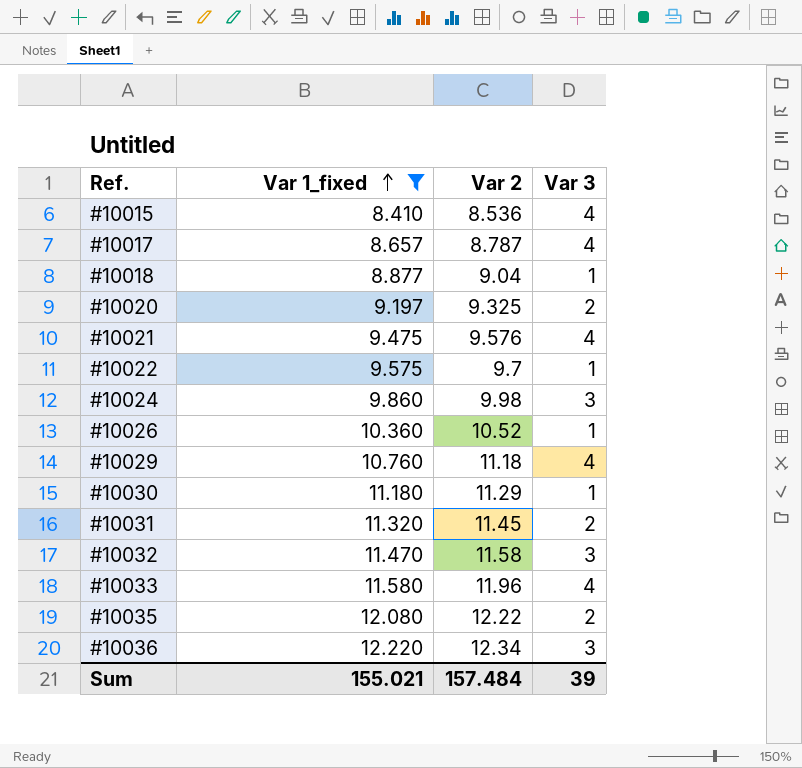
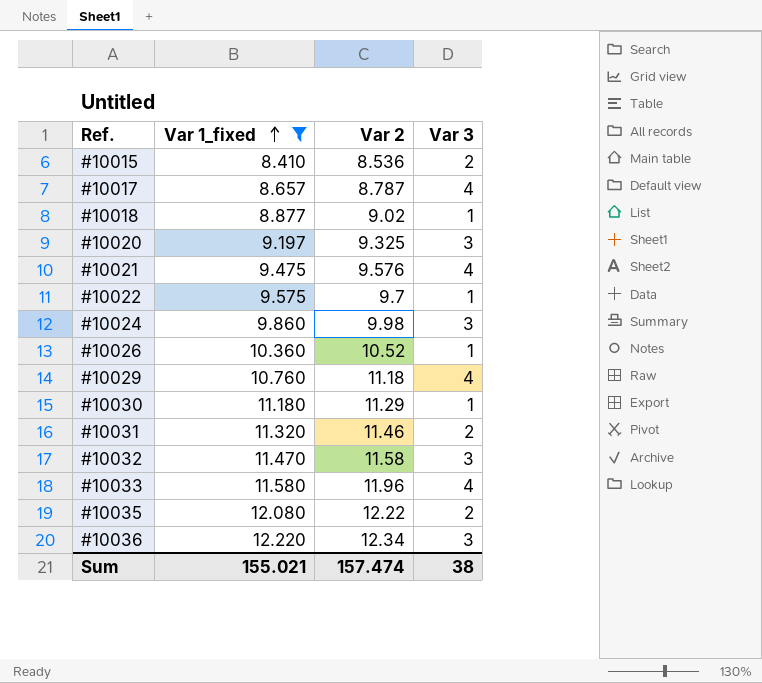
#10015 | Var 3: 4 -> 2
#10018 | Var 2: 9.04 -> 9.02
#10020 | Var 3: 2 -> 3
#10031 | Var 2: 11.45 -> 11.46
Sum | Var 2: 157.484 -> 157.474
Sum | Var 3: 39 -> 38

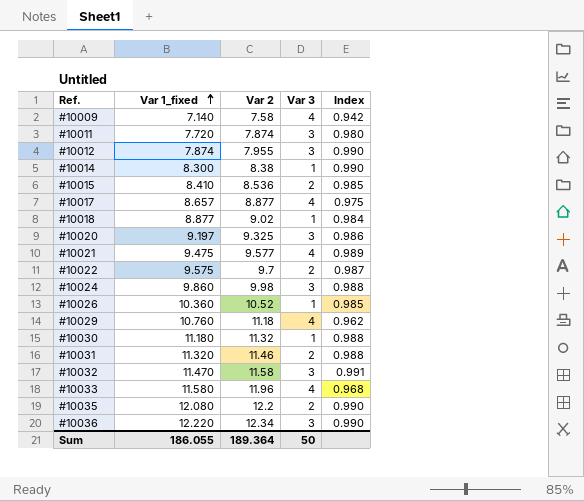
filter: Var 1_fixed >= 8.410 -> none
column Index | formula: none -> [Var 1_fixed] / [Var 2]
#10017 | Var 2: 8.787 -> 8.877
#10021 | Var 2: 9.576 -> 9.577
#10022 | Var 3: 1 -> 2
#10030 | Var 2: 11.29 -> 11.32
#10035 | Var 2: 12.22 -> 12.2
Sum | Var 1_fixed: 155.021 -> 186.055
Sum | Var 2: 157.474 -> 189.364
Sum | Var 3: 38 -> 50

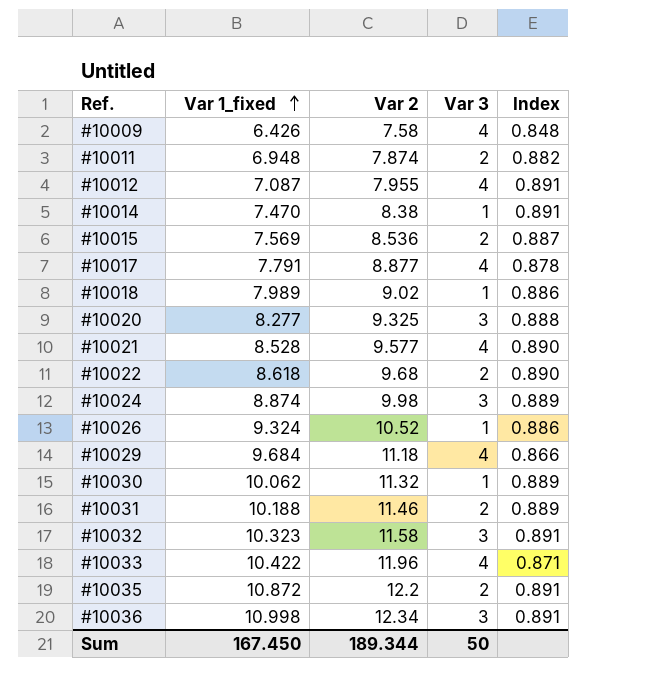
#10009 | Var 1_fixed: 7.140 -> 6.426
#10009 | Index: 0.942 -> 0.848
#10011 | Var 1_fixed: 7.720 -> 6.948
#10011 | Var 3: 3 -> 2
#10011 | Index: 0.980 -> 0.882
#10012 | Var 1_fixed: 7.874 -> 7.087
#10012 | Var 3: 3 -> 4
#10012 | Index: 0.990 -> 0.891
#10014 | Var 1_fixed: 8.300 -> 7.470
#10014 | Index: 0.990 -> 0.891
#10015 | Var 1_fixed: 8.410 -> 7.569
#10015 | Index: 0.985 -> 0.887
#10017 | Var 1_fixed: 8.657 -> 7.791
#10017 | Index: 0.975 -> 0.878
#10018 | Var 1_fixed: 8.877 -> 7.989
#10018 | Index: 0.984 -> 0.886
#10020 | Var 1_fixed: 9.197 -> 8.277
#10020 | Index: 0.986 -> 0.888
#10021 | Var 1_fixed: 9.475 -> 8.528
#10021 | Index: 0.989 -> 0.890
#10022 | Var 1_fixed: 9.575 -> 8.618
#10022 | Var 2: 9.7 -> 9.68
#10022 | Index: 0.987 -> 0.890
#10024 | Var 1_fixed: 9.860 -> 8.874
#10024 | Index: 0.988 -> 0.889
#10026 | Var 1_fixed: 10.360 -> 9.324
#10026 | Index: 0.985 -> 0.886
#10029 | Var 1_fixed: 10.760 -> 9.684
#10029 | Index: 0.962 -> 0.866
#10030 | Var 1_fixed: 11.180 -> 10.062
#10030 | Index: 0.988 -> 0.889
#10031 | Var 1_fixed: 11.320 -> 10.188
#10031 | Index: 0.988 -> 0.889
#10032 | Var 1_fixed: 11.470 -> 10.323
#10032 | Index: 0.991 -> 0.891
#10033 | Var 1_fixed: 11.580 -> 10.422
#10033 | Index: 0.968 -> 0.871
#10035 | Var 1_fixed: 12.080 -> 10.872
#10035 | Index: 0.990 -> 0.891
#10036 | Var 1_fixed: 12.220 -> 10.998
#10036 | Index: 0.990 -> 0.891
Sum | Var 1_fixed: 186.055 -> 167.450
Sum | Var 2: 189.364 -> 189.344

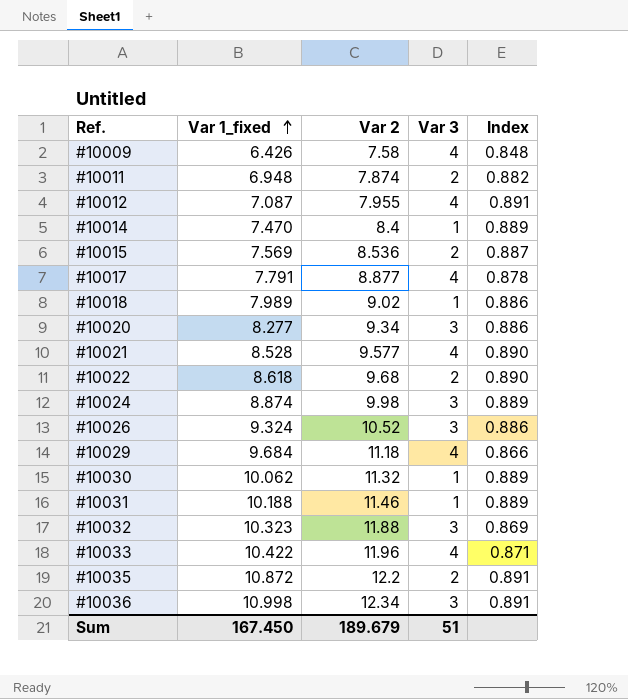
#10014 | Var 2: 8.38 -> 8.4
#10014 | Index: 0.891 -> 0.889
#10020 | Var 2: 9.325 -> 9.34
#10020 | Index: 0.888 -> 0.886
#10026 | Var 3: 1 -> 3
#10031 | Var 3: 2 -> 1
#10032 | Var 2: 11.58 -> 11.88
#10032 | Index: 0.891 -> 0.869
Sum | Var 2: 189.344 -> 189.679
Sum | Var 3: 50 -> 51

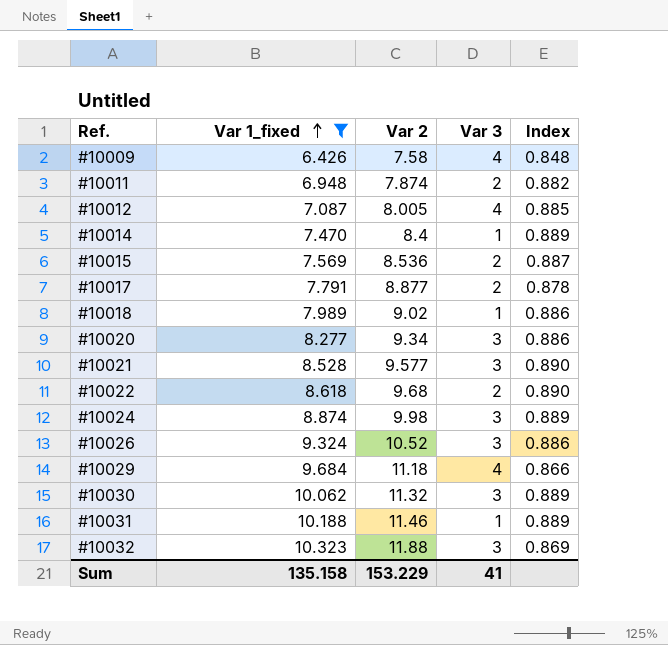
filter: none -> Var 1_fixed <= 10.323
#10012 | Var 2: 7.955 -> 8.005
#10012 | Index: 0.891 -> 0.885
#10017 | Var 3: 4 -> 2
#10021 | Var 3: 4 -> 3
#10030 | Var 3: 1 -> 3
Sum | Var 1_fixed: 167.450 -> 135.158
Sum | Var 2: 189.679 -> 153.229
Sum | Var 3: 51 -> 41

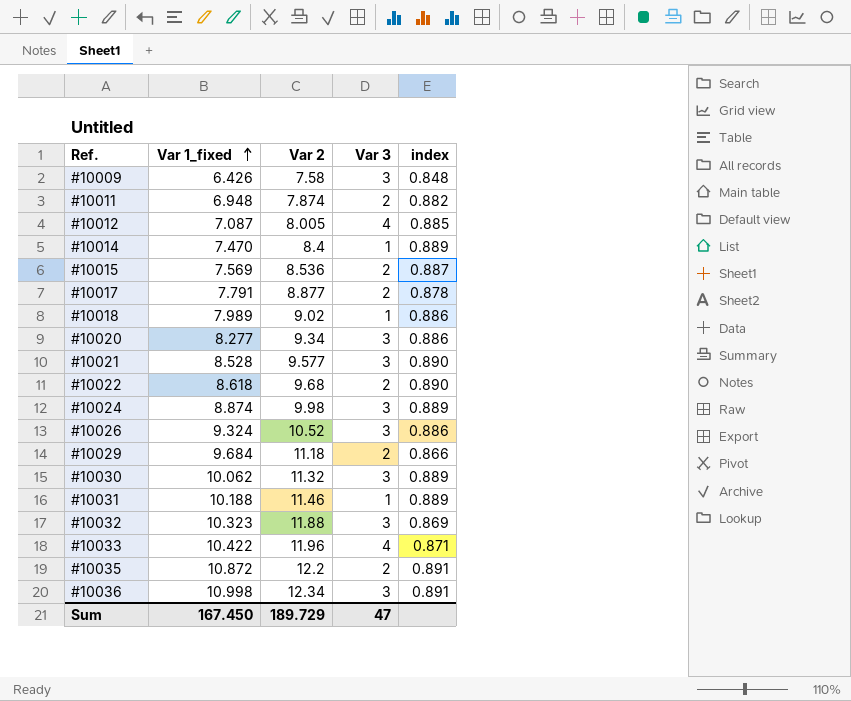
filter: Var 1_fixed <= 10.323 -> none
column name: Index -> index
#10009 | Var 3: 4 -> 3
#10029 | Var 3: 4 -> 2
Sum | Var 1_fixed: 135.158 -> 167.450
Sum | Var 2: 153.229 -> 189.729
Sum | Var 3: 41 -> 47

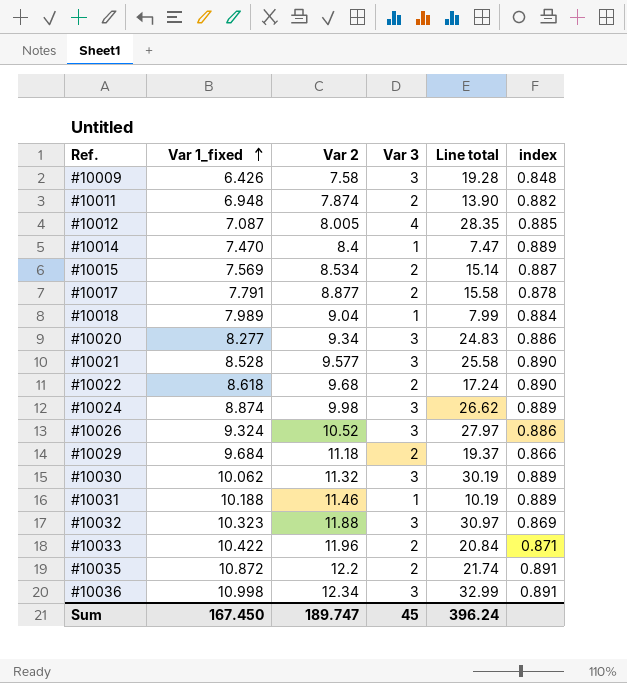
column Line total | formula: none -> [Var 1_fixed] * [Var 3]
#10015 | Var 2: 8.536 -> 8.534
#10018 | Var 2: 9.02 -> 9.04
#10018 | index: 0.886 -> 0.884
#10033 | Var 3: 4 -> 2
Sum | Var 2: 189.729 -> 189.747
Sum | Var 3: 47 -> 45

